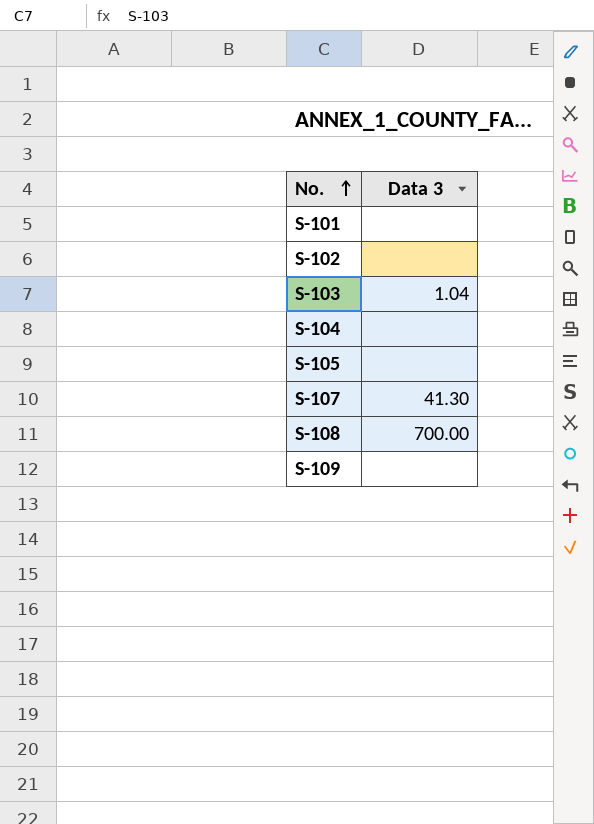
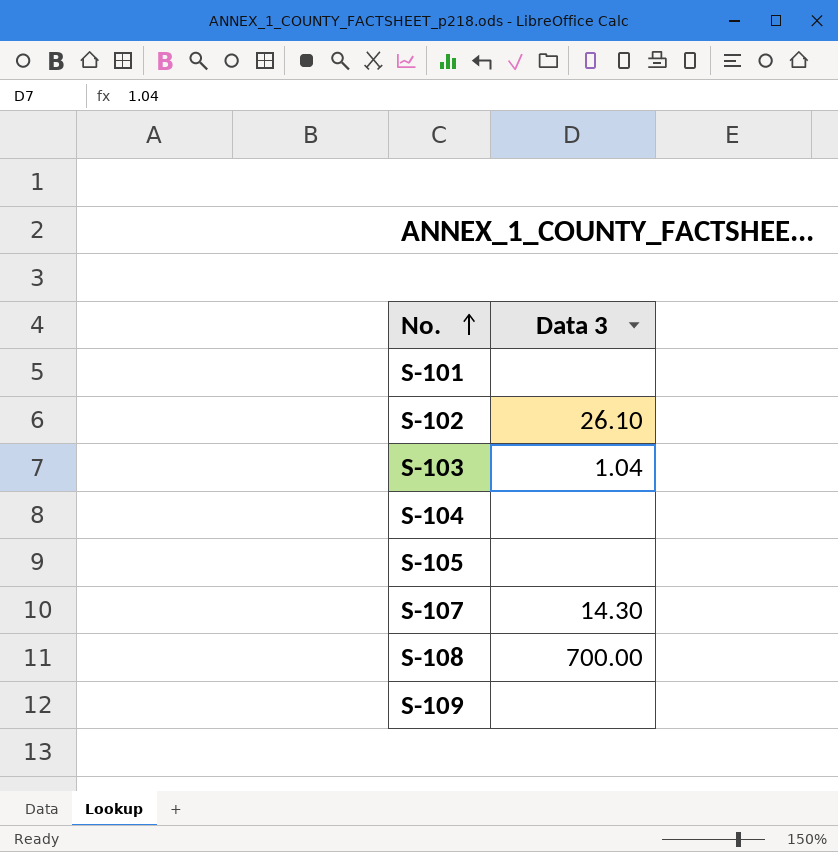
S-102 | Data 3: none -> 26.10
S-107 | Data 3: 41.30 -> 14.30

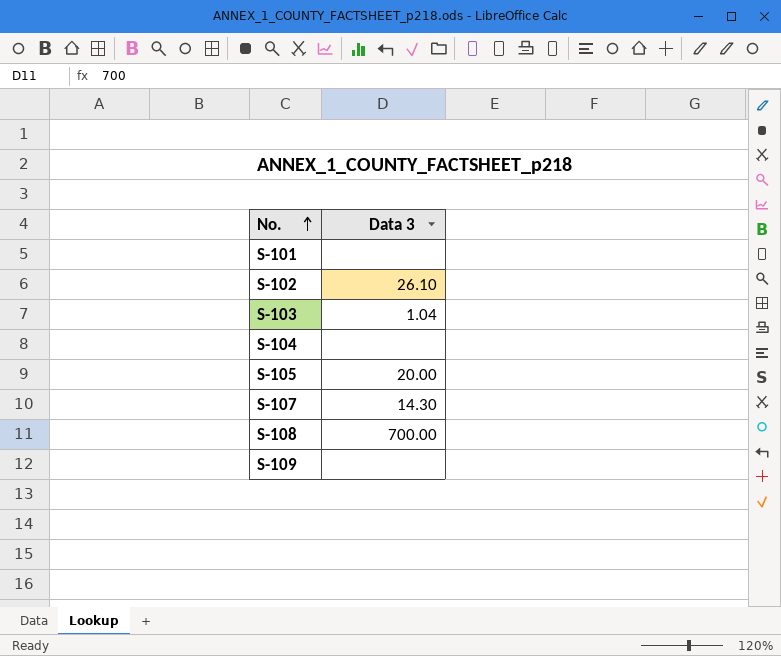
S-105 | Data 3: none -> 20.00

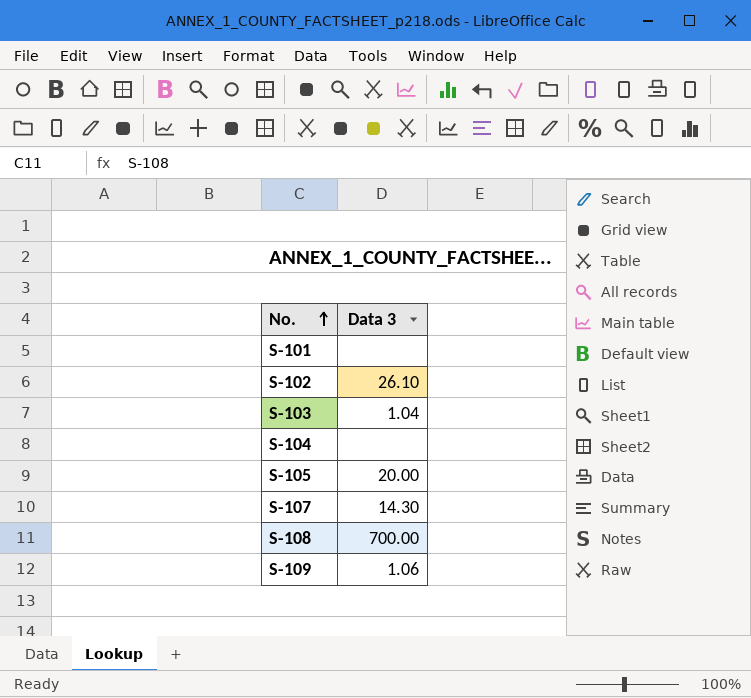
S-109 | Data 3: none -> 1.06

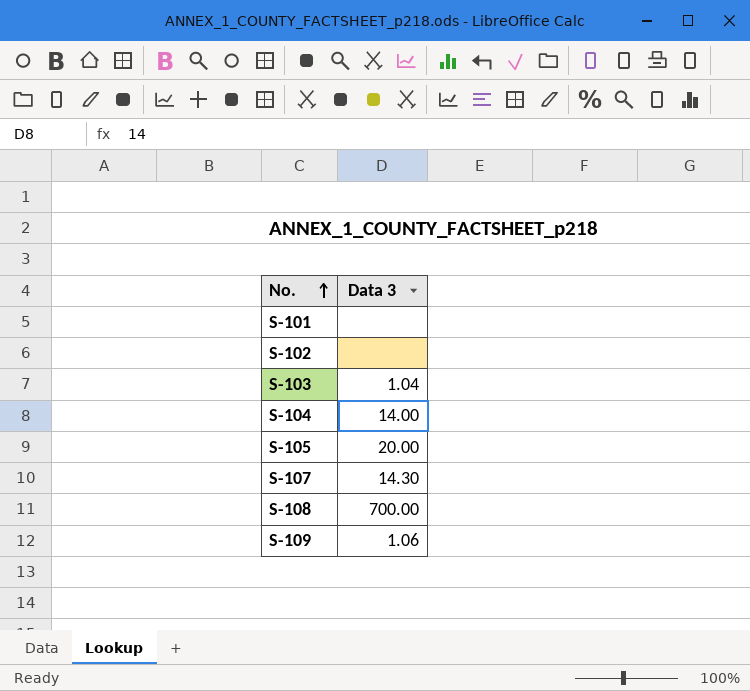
S-102 | Data 3: 26.10 -> none
S-104 | Data 3: none -> 14.00

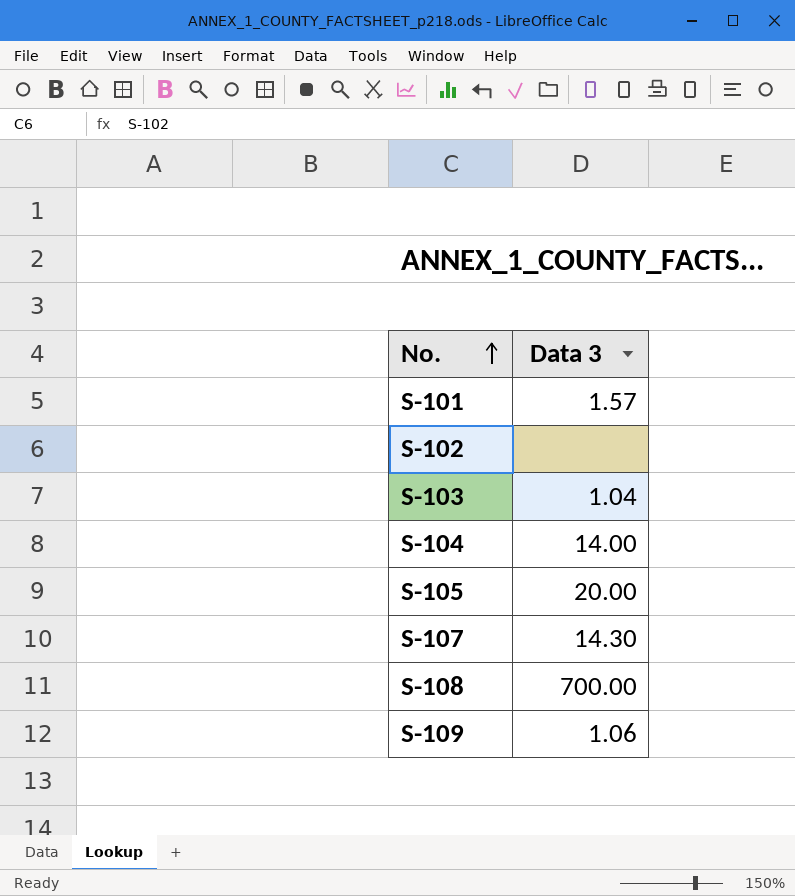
S-101 | Data 3: none -> 1.57

